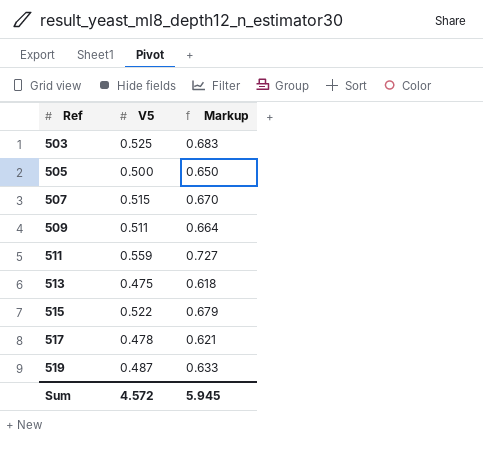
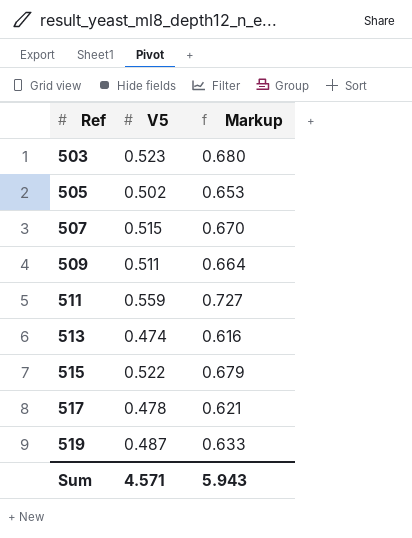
503 | V5: 0.525 -> 0.523
503 | Markup: 0.683 -> 0.680
505 | V5: 0.500 -> 0.502
505 | Markup: 0.650 -> 0.653
513 | V5: 0.475 -> 0.474
513 | Markup: 0.618 -> 0.616
Sum | V5: 4.572 -> 4.571
Sum | Markup: 5.945 -> 5.943

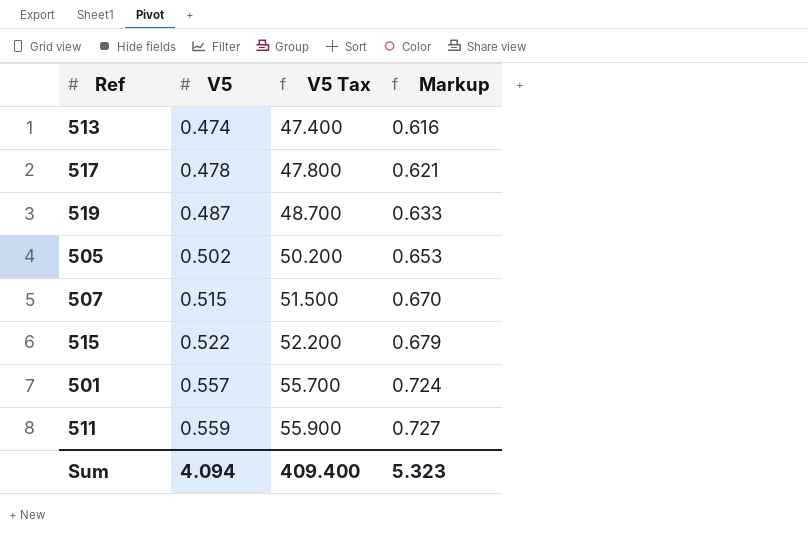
row order: Ref ascending -> V5 ascending
column V5 Tax | formula: none -> [V5] * 100
row 503: 0.523 | 0.680 -> none
row 509: 0.511 | 0.664 -> none
row 501: none -> 0.557 | 55.700 | 0.724
Sum | V5: 4.571 -> 4.094
Sum | Markup: 5.943 -> 5.323

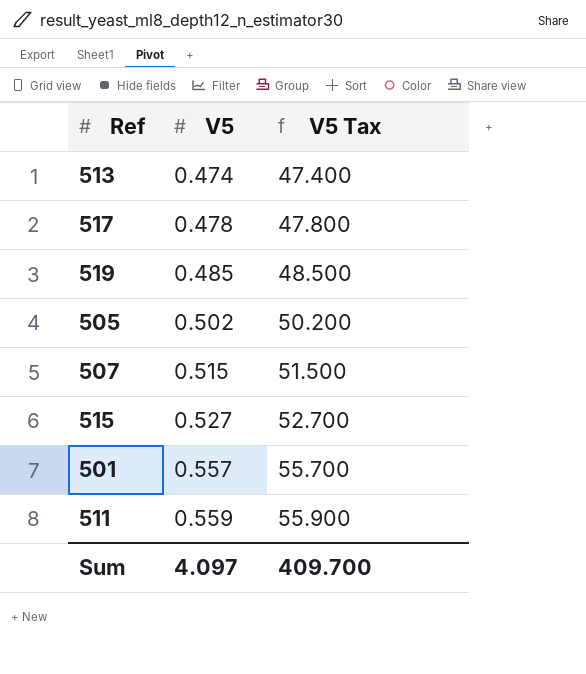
column Markup | formula: [V5] * 1.3 -> none
519 | V5: 0.487 -> 0.485
519 | V5 Tax: 48.700 -> 48.500
515 | V5: 0.522 -> 0.527
515 | V5 Tax: 52.200 -> 52.700
Sum | V5: 4.094 -> 4.097
Sum | V5 Tax: 409.400 -> 409.700

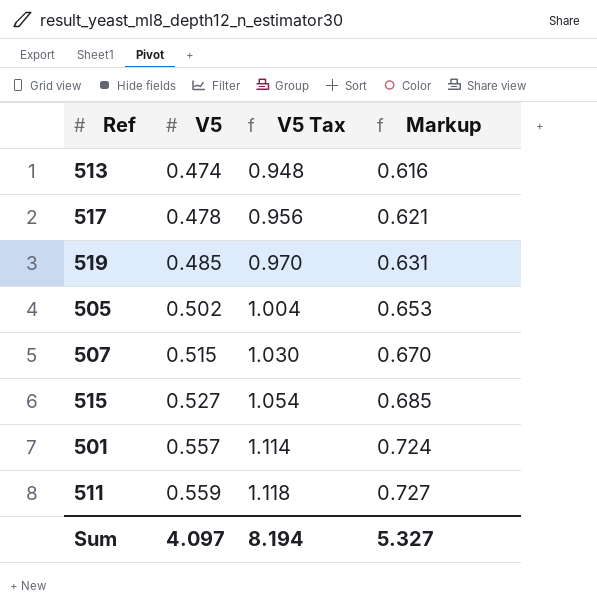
column V5 Tax | formula: [V5] * 100 -> [V5] * 2
column Markup | formula: none -> [V5] * 1.3
Sum | V5 Tax: 409.700 -> 8.194

